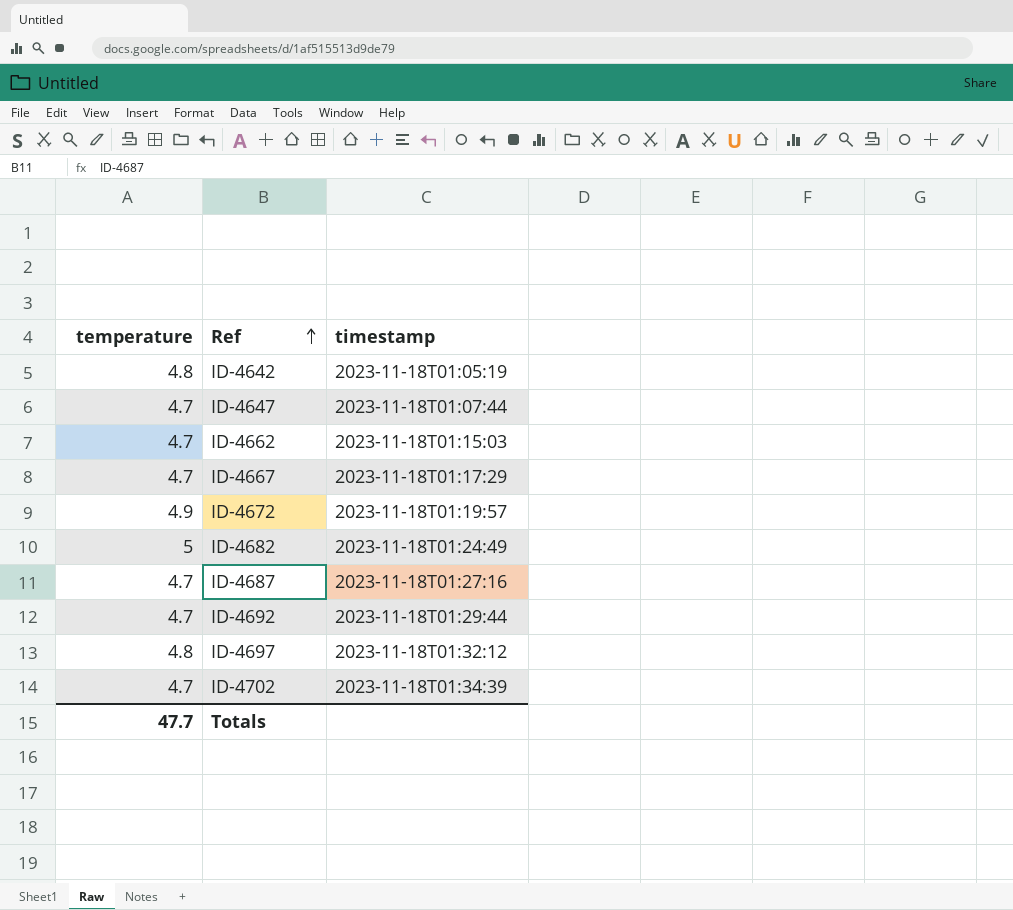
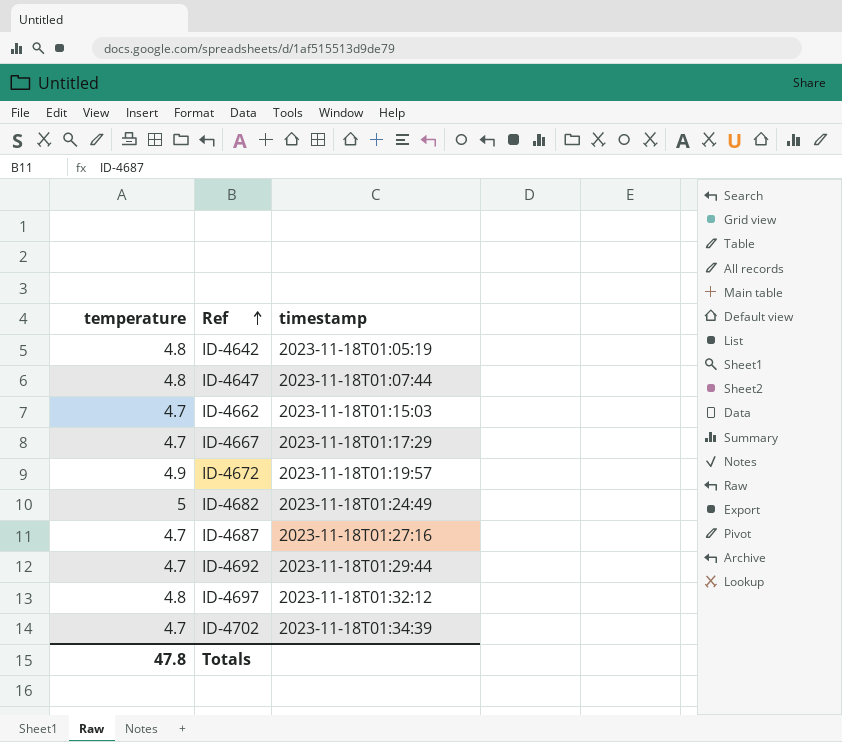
ID-4647 | temperature: 4.7 -> 4.8
Totals | temperature: 47.7 -> 47.8

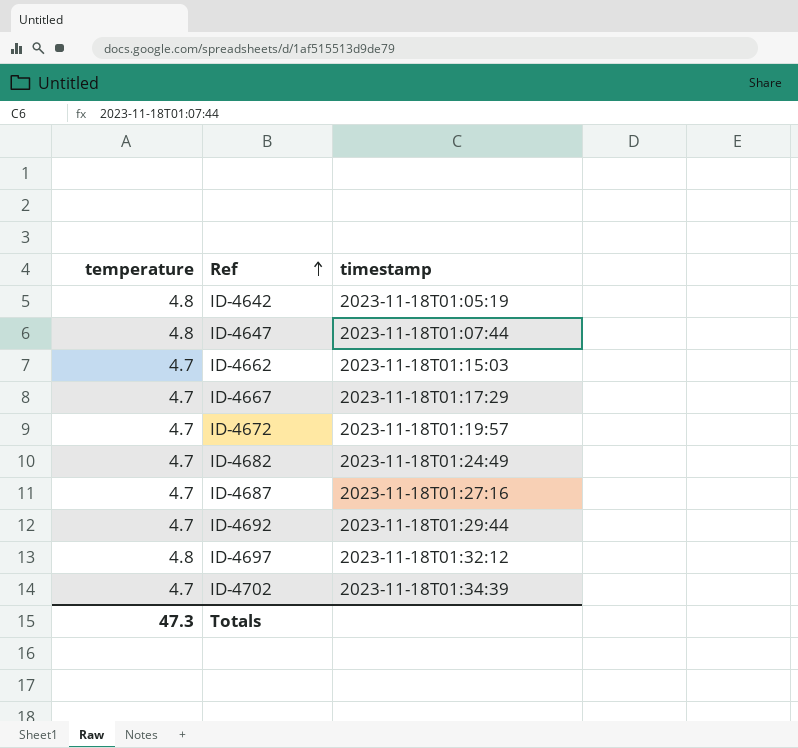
ID-4672 | temperature: 4.9 -> 4.7
ID-4682 | temperature: 5 -> 4.7
Totals | temperature: 47.8 -> 47.3

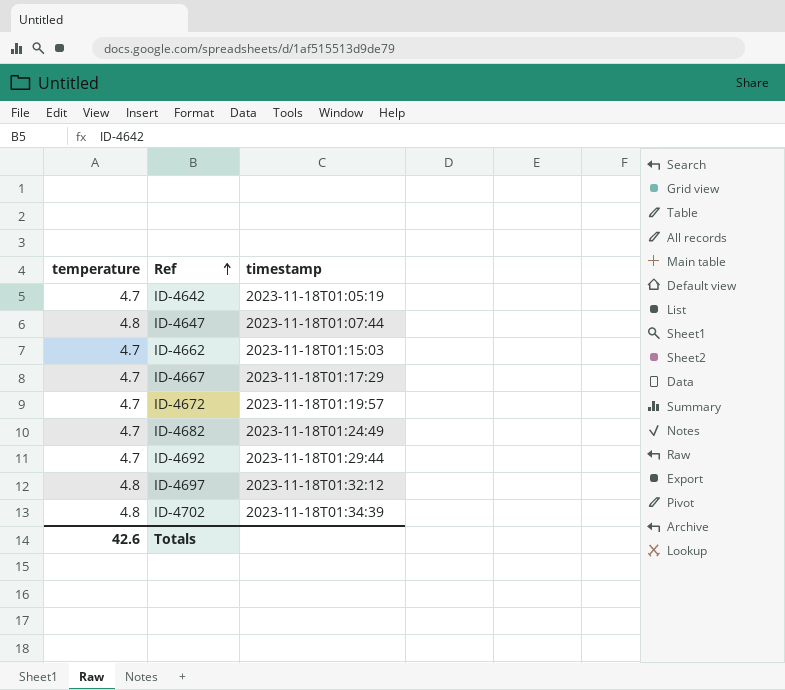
row ID-4687: 4.7 | 2023-11-18T01:27:16 -> none
ID-4642 | temperature: 4.8 -> 4.7
ID-4702 | temperature: 4.7 -> 4.8
Totals | temperature: 47.3 -> 42.6

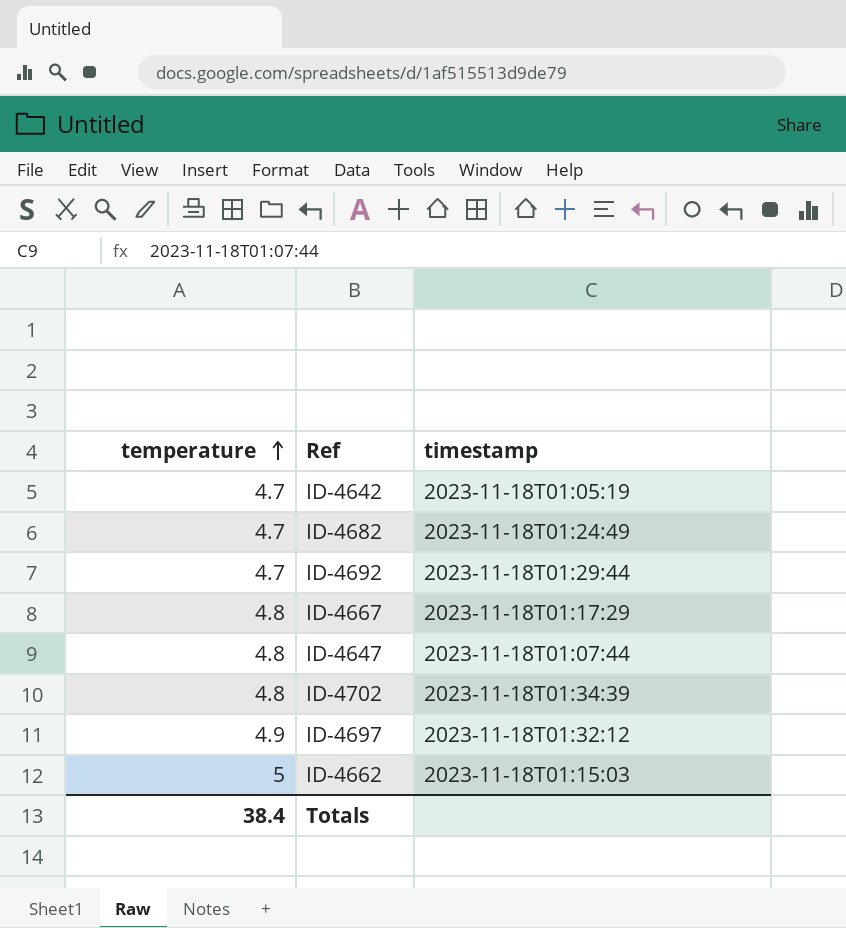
row order: Ref ascending -> temperature ascending
row ID-4672: 4.7 | 2023-11-18T01:19:57 -> none
ID-4667 | temperature: 4.7 -> 4.8
ID-4697 | temperature: 4.8 -> 4.9
ID-4662 | temperature: 4.7 -> 5
Totals | temperature: 42.6 -> 38.4

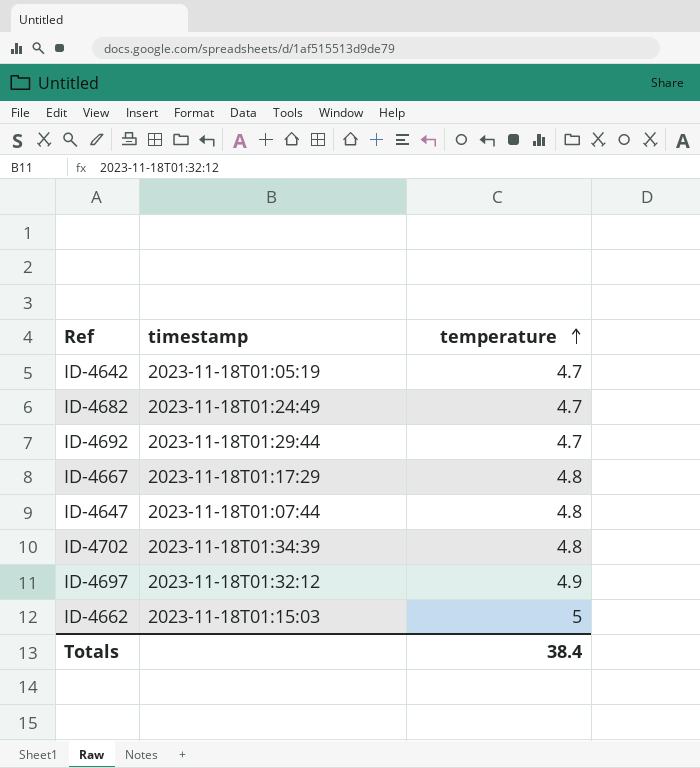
column temperature | position: 1 -> 3

